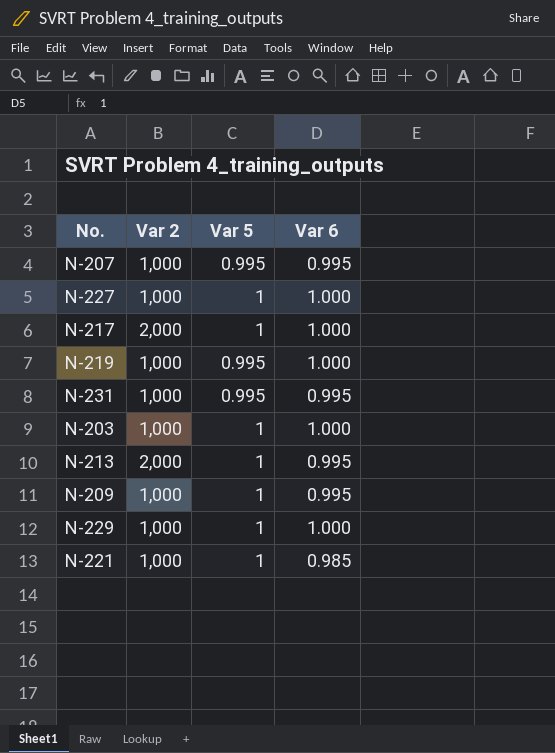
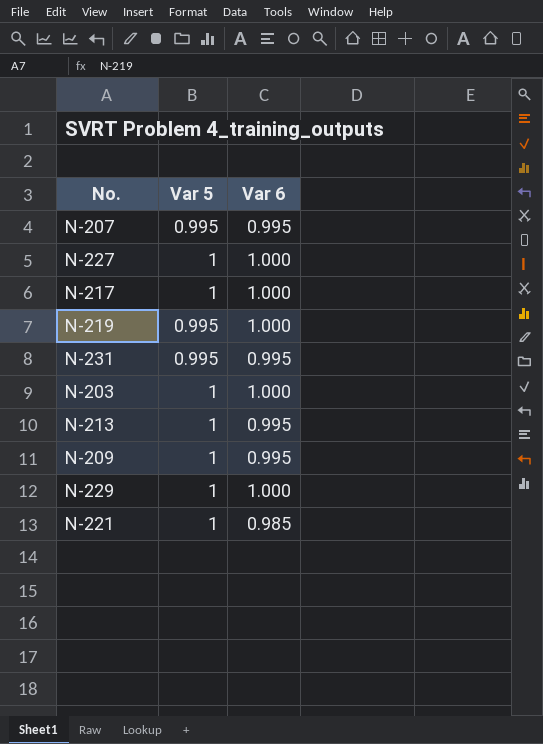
column Var 2 | position: 2 -> none

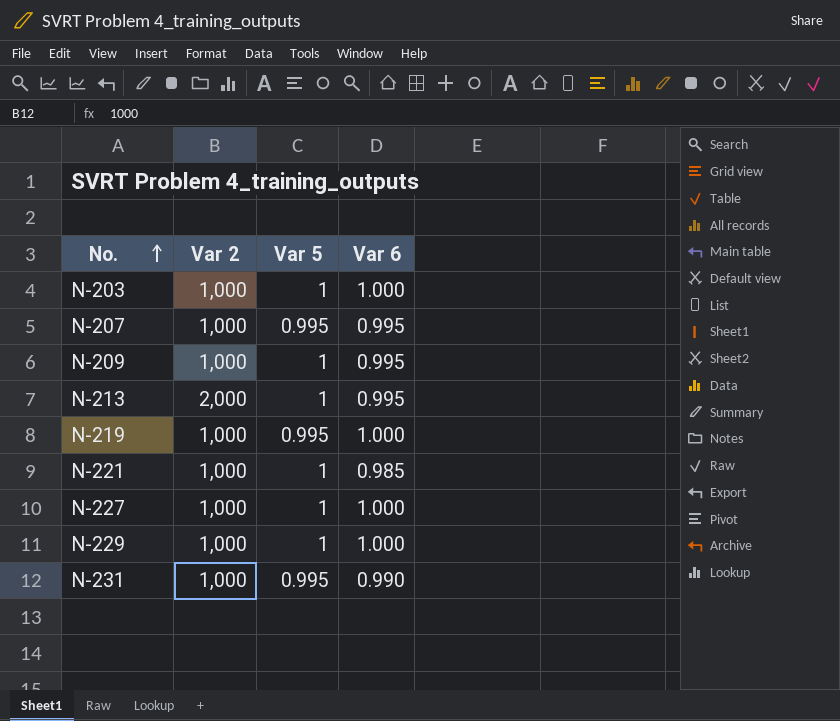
row order: none -> No. ascending
column Var 2 | position: none -> 2
row N-217: 1 | 1.000 -> none
N-231 | Var 6: 0.995 -> 0.990

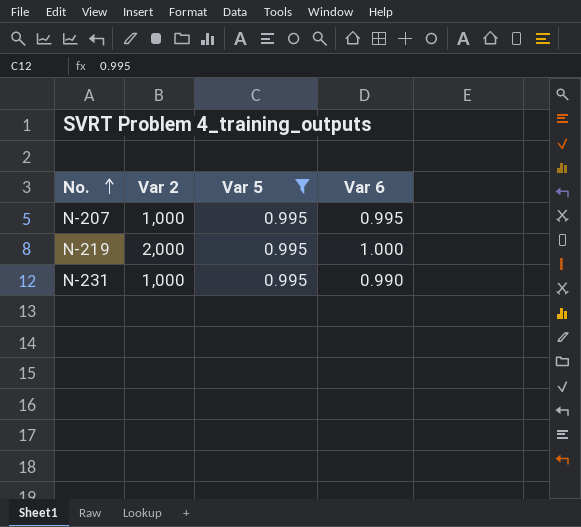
filter: none -> Var 5 = 0.995
N-219 | Var 2: 1,000 -> 2,000

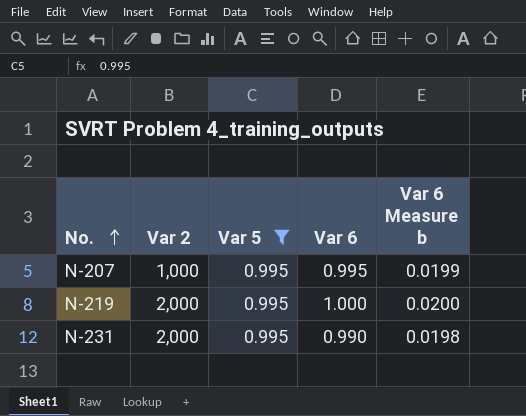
column Var 6 Measure b | formula: none -> [Var 6] * 0.02
N-231 | Var 2: 1,000 -> 2,000

